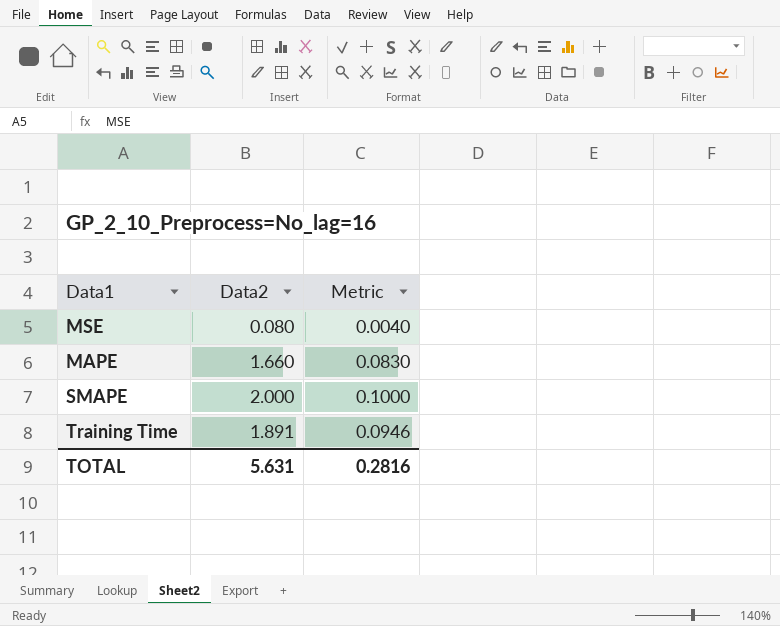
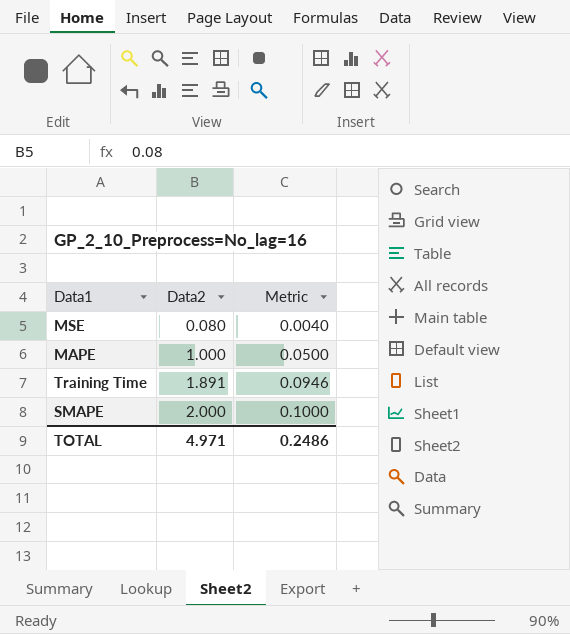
row order: none -> Data2 ascending
MAPE | Data2: 1.660 -> 1.000
MAPE | Metric: 0.0830 -> 0.0500
TOTAL | Data2: 5.631 -> 4.971
TOTAL | Metric: 0.2816 -> 0.2486

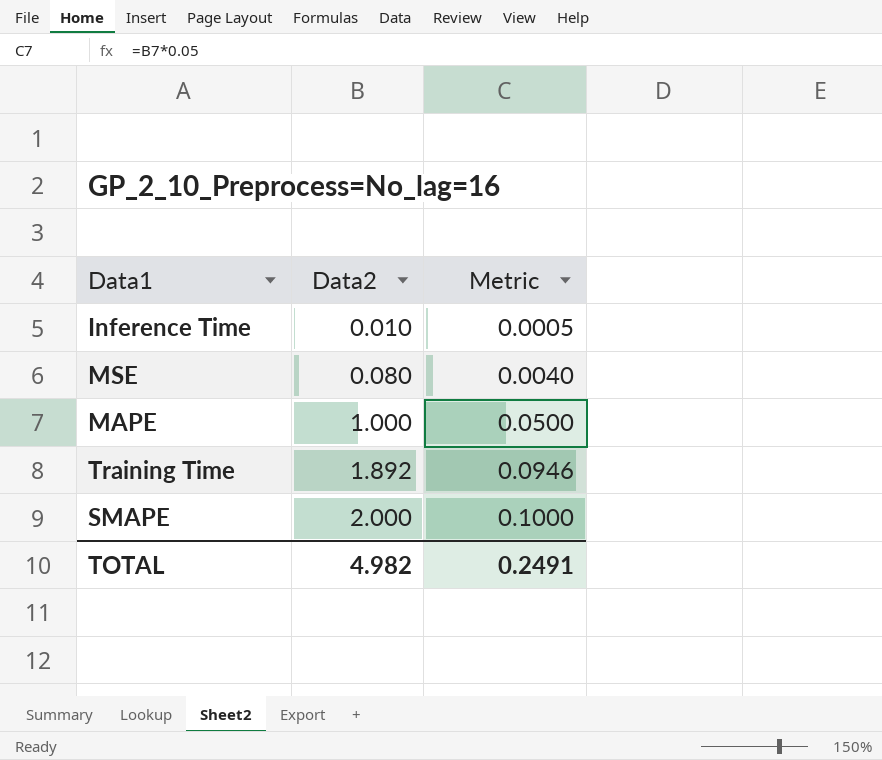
row Inference Time: none -> 0.010 | 0.0005
Training Time | Data2: 1.891 -> 1.892
TOTAL | Data2: 4.971 -> 4.982
TOTAL | Metric: 0.2486 -> 0.2491

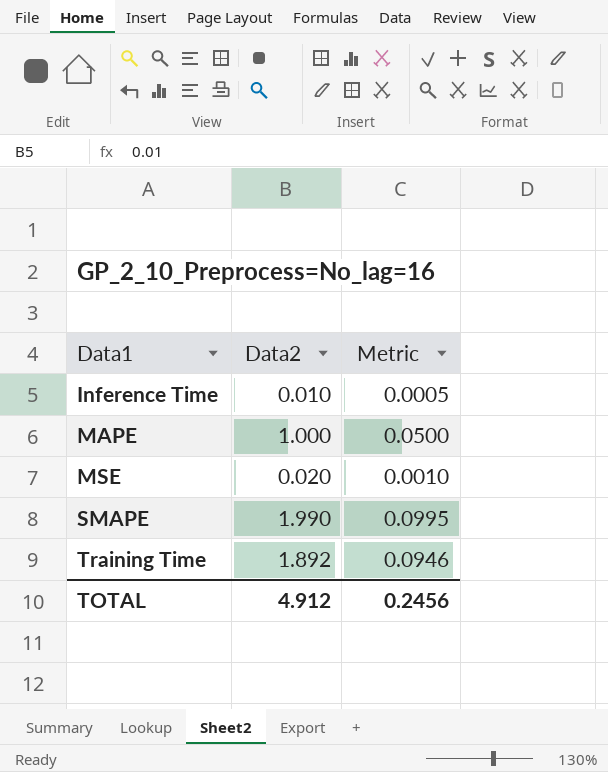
row order: Data2 ascending -> Data1 ascending
MSE | Data2: 0.080 -> 0.020
MSE | Metric: 0.0040 -> 0.0010
SMAPE | Data2: 2.000 -> 1.990
SMAPE | Metric: 0.1000 -> 0.0995
TOTAL | Data2: 4.982 -> 4.912
TOTAL | Metric: 0.2491 -> 0.2456

